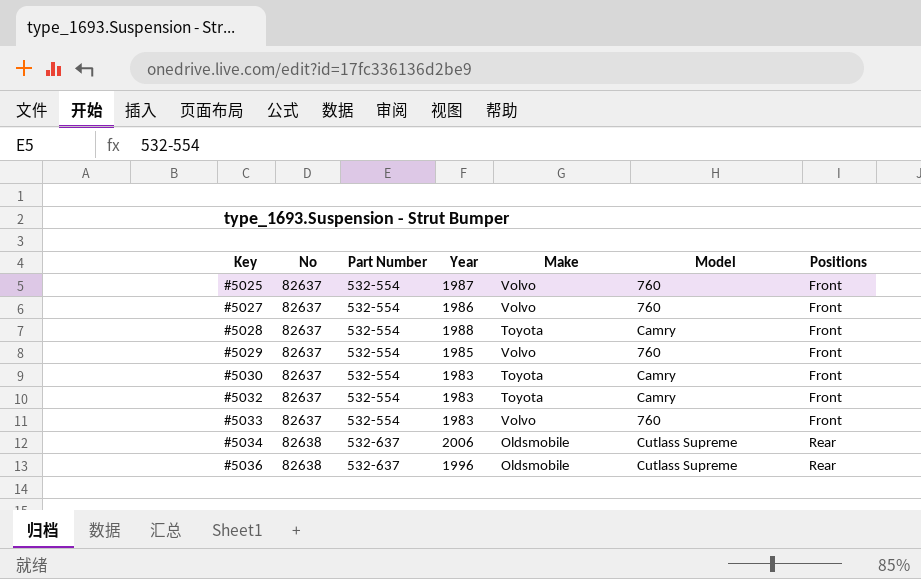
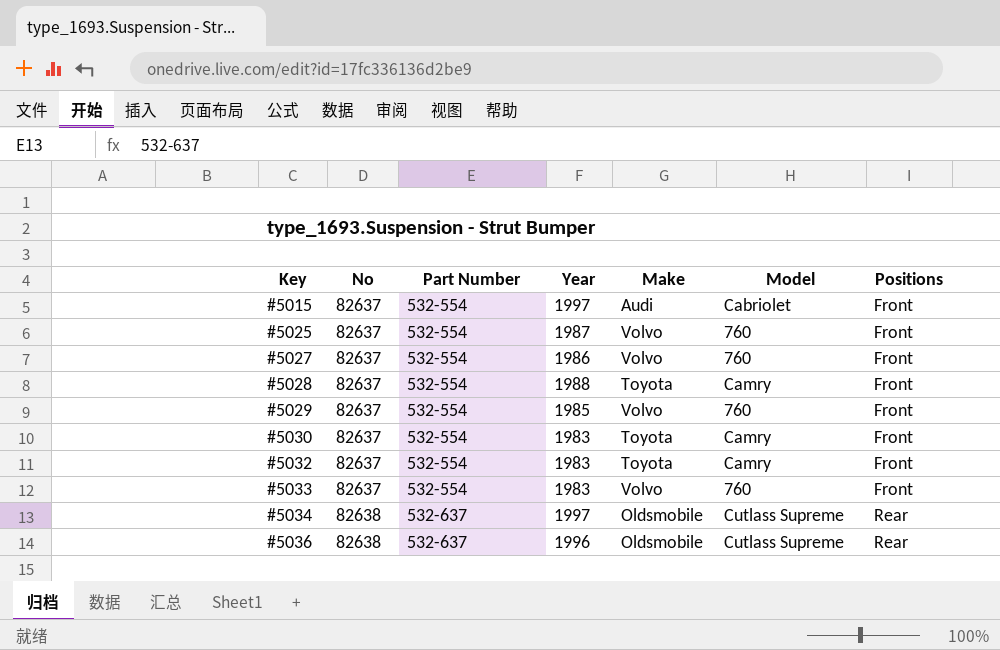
row #5015: none -> 82637 | 532-554 | 1997 | Audi | Cabriolet | Front
#5034 | Year: 2006 -> 1997

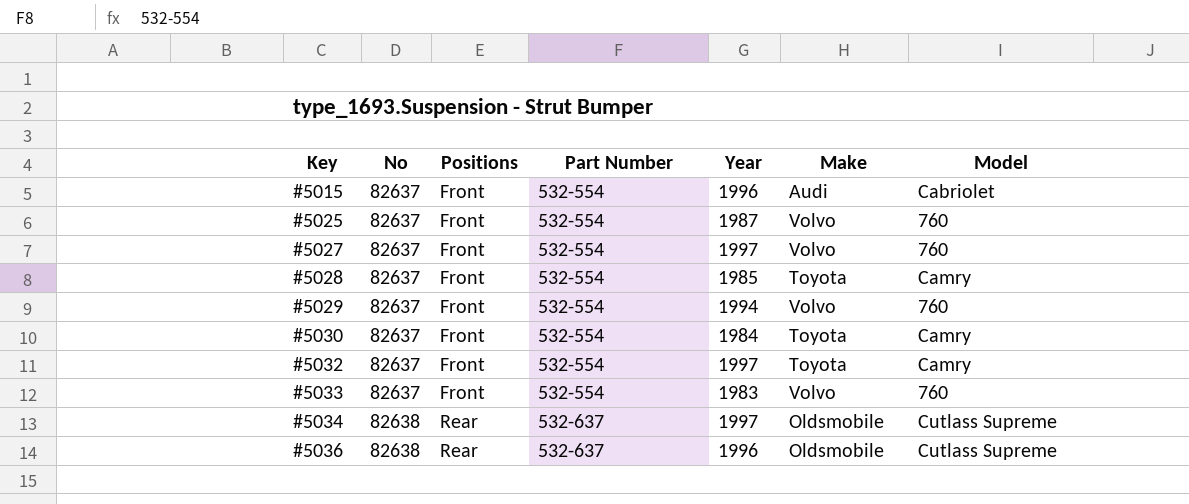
column Positions | position: 7 -> 3
#5015 | Year: 1997 -> 1996
#5027 | Year: 1986 -> 1997
#5028 | Year: 1988 -> 1985
#5029 | Year: 1985 -> 1994
#5030 | Year: 1983 -> 1984
#5032 | Year: 1983 -> 1997

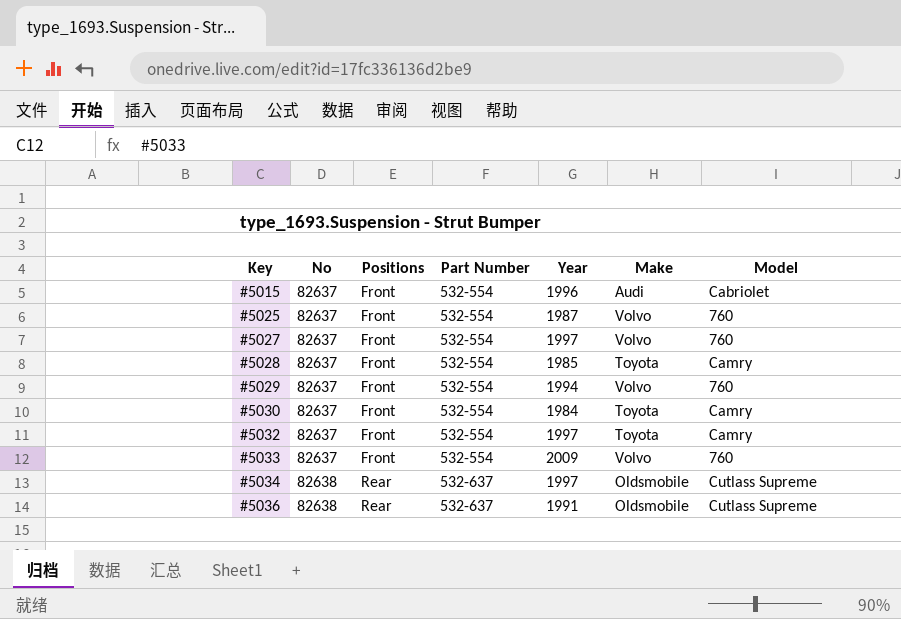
#5033 | Year: 1983 -> 2009
#5036 | Year: 1996 -> 1991

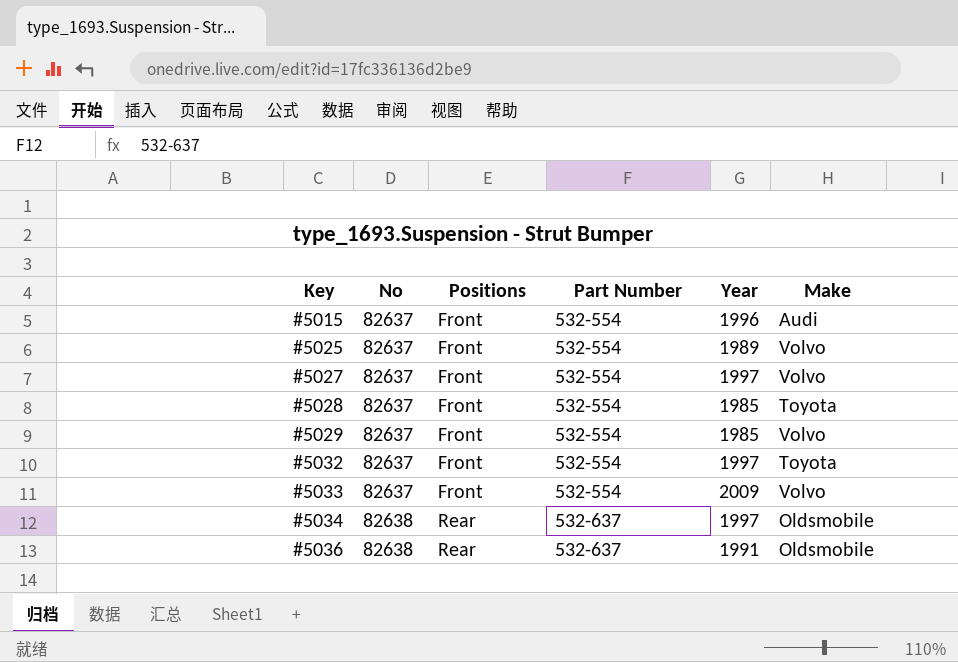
column Model | position: 7 -> none
row #5030: 82637 | Front | 532-554 | 1984 | Toyota | Camry -> none
#5025 | Year: 1987 -> 1989
#5029 | Year: 1994 -> 1985

